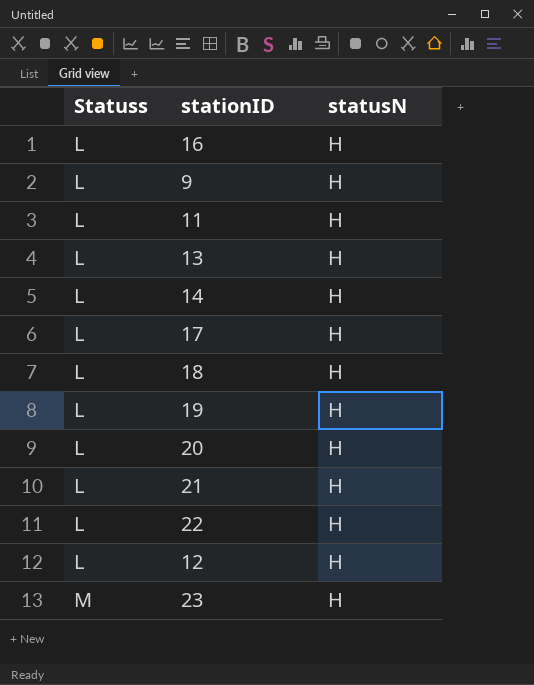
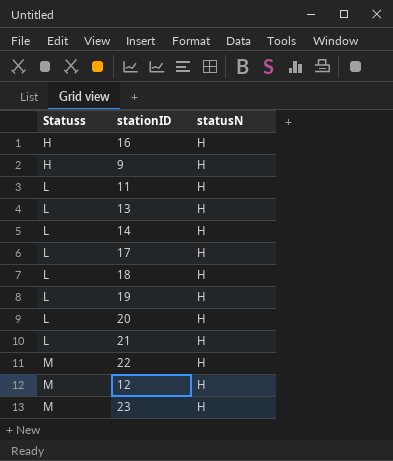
16 | Statuss: L -> H
9 | Statuss: L -> H
22 | Statuss: L -> M
12 | Statuss: L -> M

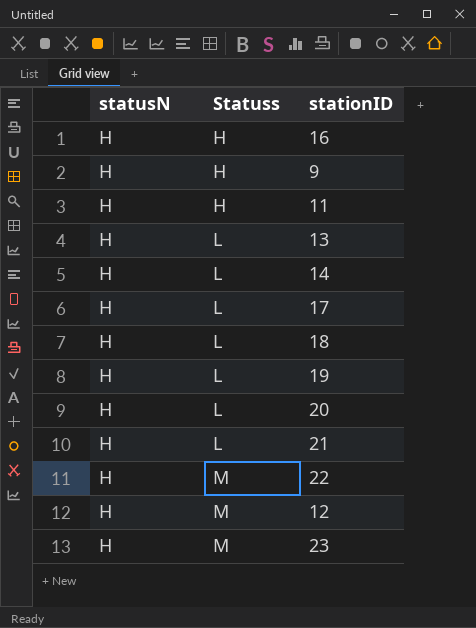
column statusN | position: 3 -> 1
11 | Statuss: L -> H

